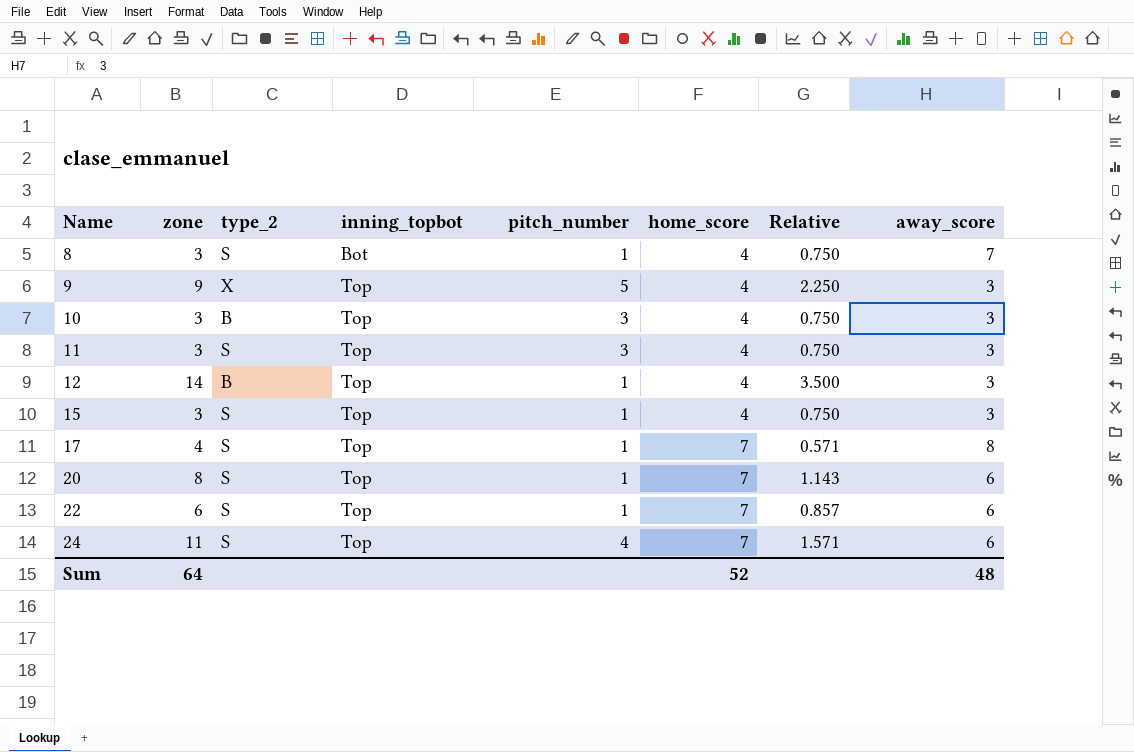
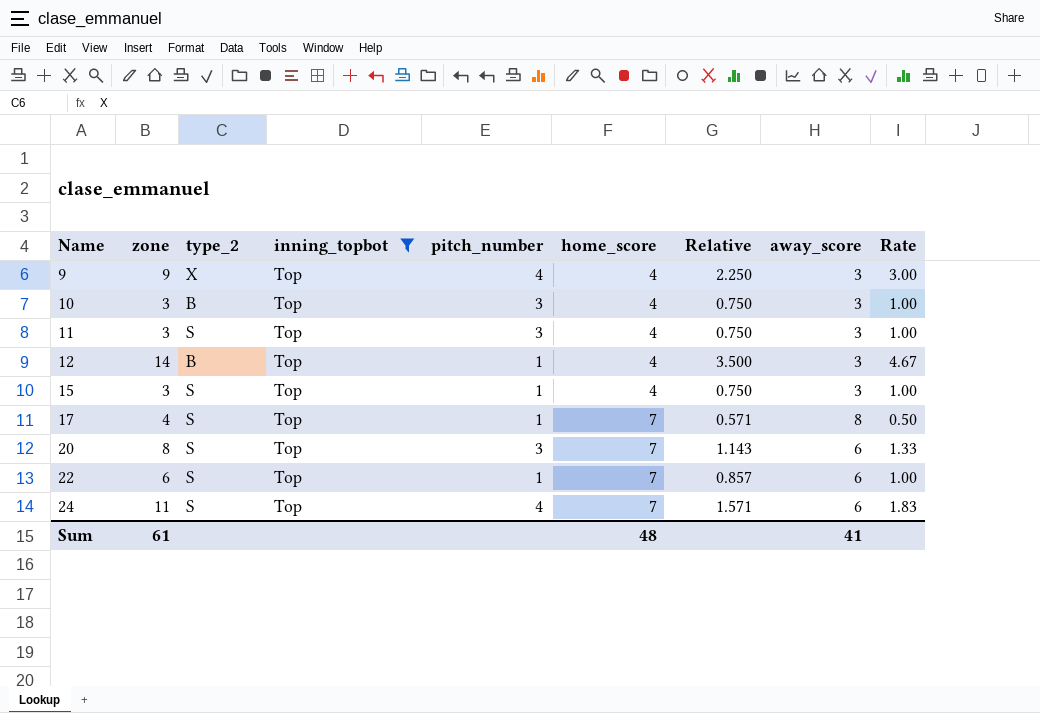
filter: none -> inning_topbot = Top
column Rate | formula: none -> [zone] / [away_score]
9 | pitch_number: 5 -> 4
20 | pitch_number: 1 -> 3
Sum | zone: 64 -> 61
Sum | home_score: 52 -> 48
Sum | away_score: 48 -> 41

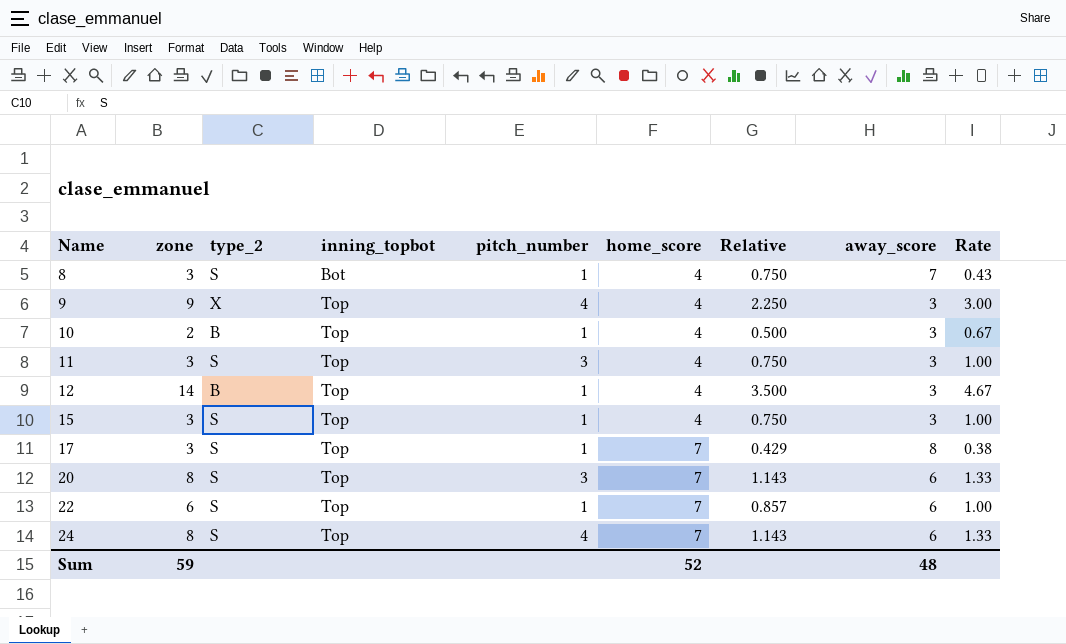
filter: inning_topbot = Top -> none
10 | zone: 3 -> 2
10 | pitch_number: 3 -> 1
10 | Relative: 0.750 -> 0.500
10 | Rate: 1.00 -> 0.67
17 | zone: 4 -> 3
17 | Relative: 0.571 -> 0.429
17 | Rate: 0.50 -> 0.38
24 | zone: 11 -> 8
24 | Relative: 1.571 -> 1.143
24 | Rate: 1.83 -> 1.33
Sum | zone: 61 -> 59
Sum | home_score: 48 -> 52
Sum | away_score: 41 -> 48

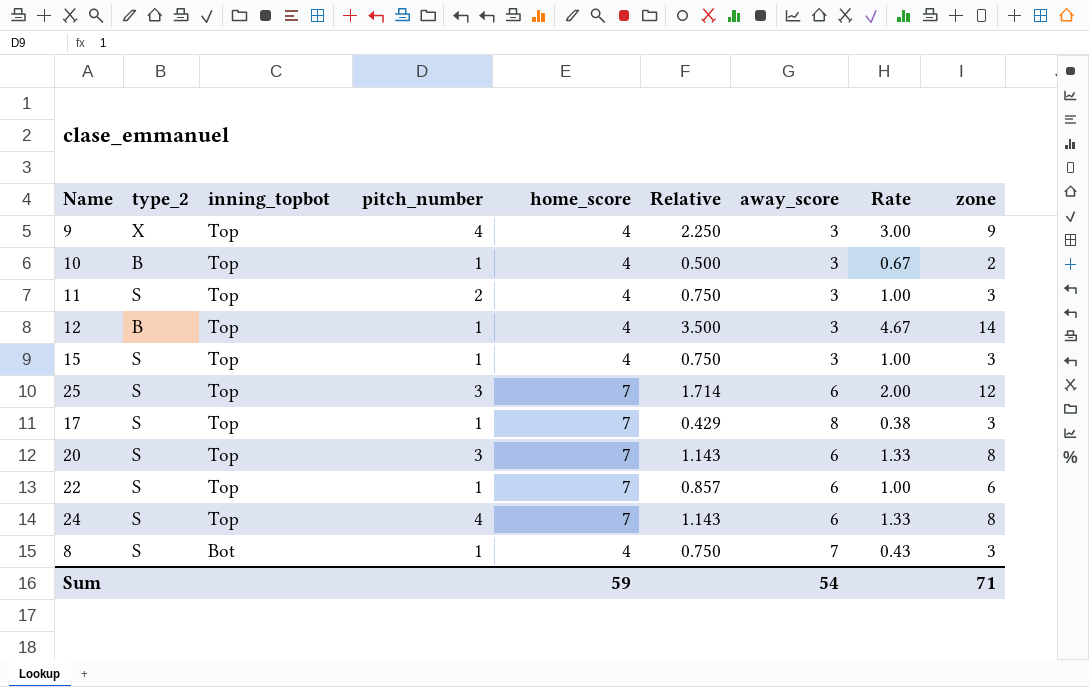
row order: Name ascending -> inning_topbot descending
column zone | position: 2 -> 9
11 | pitch_number: 3 -> 2
row 25: none -> S | Top | 3 | 7 | 1.714 | 6 | 2.00 | 12
Sum | home_score: 52 -> 59
Sum | away_score: 48 -> 54
Sum | zone: 59 -> 71

